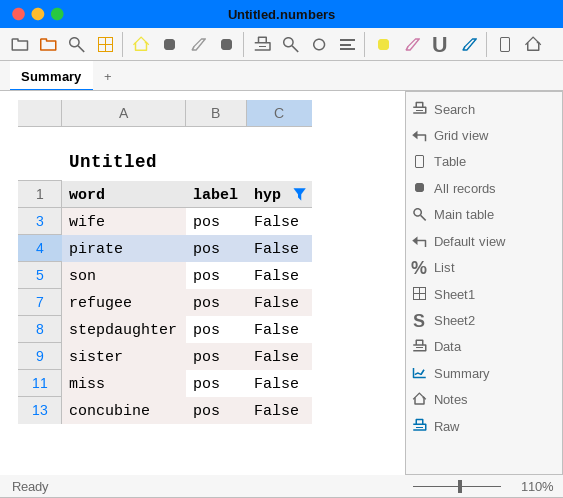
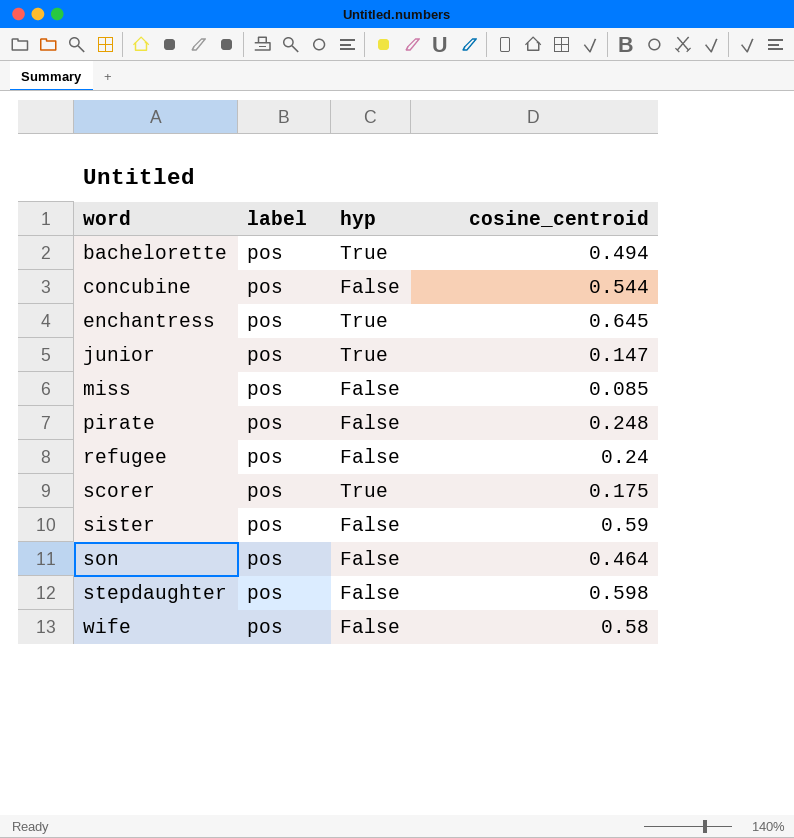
filter: hyp = False -> none
row order: none -> word ascending
column cosine_centroid | position: none -> 4

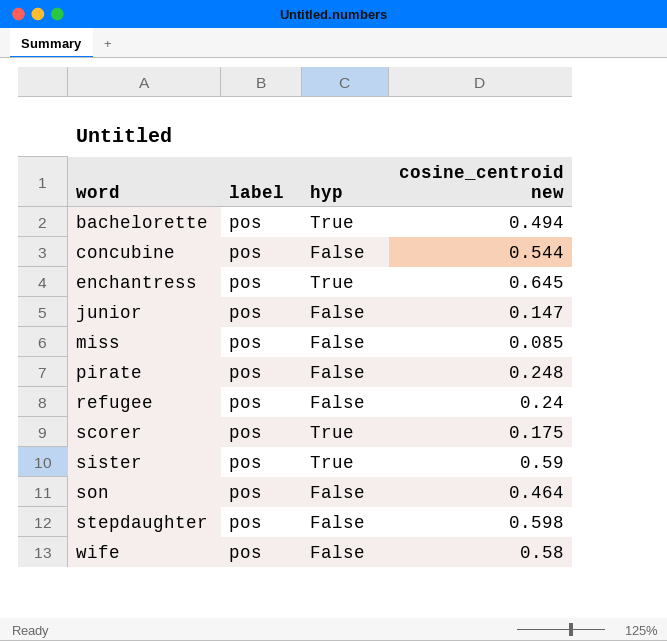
column name: cosine_centroid -> cosine_centroid new
junior | hyp: True -> False
sister | hyp: False -> True

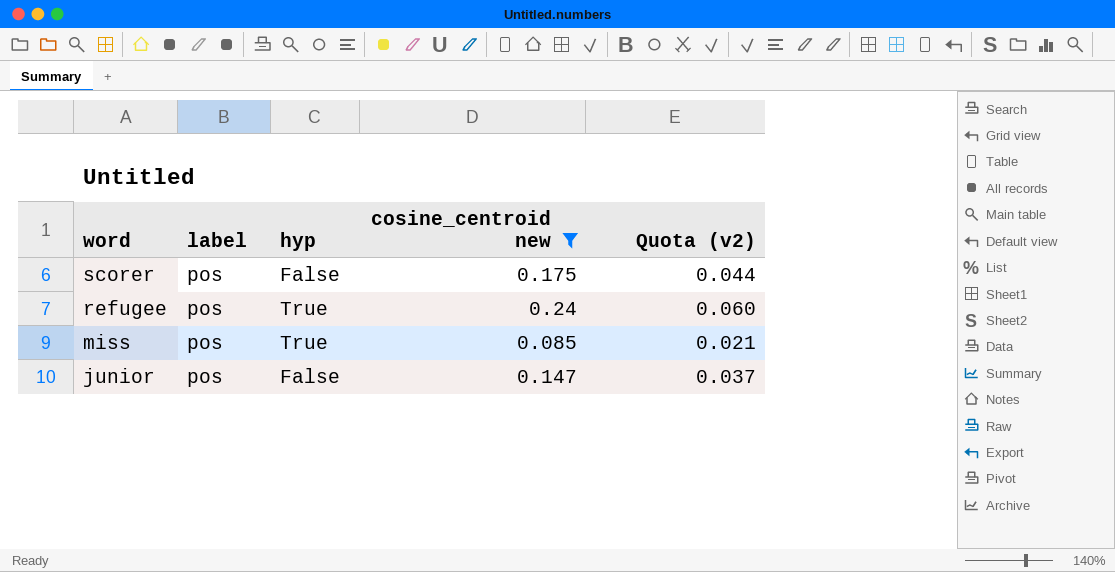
filter: none -> cosine_centroid new <= 0.24
row order: word ascending -> word descending
column Quota (v2) | formula: none -> [cosine_centroid new] * 0.25
scorer | hyp: True -> False
refugee | hyp: False -> True
miss | hyp: False -> True

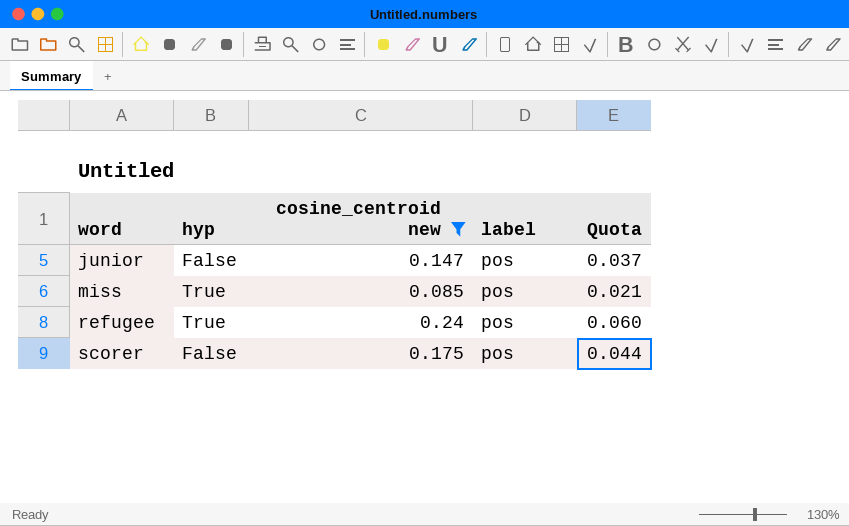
row order: word descending -> word ascending
column label | position: 2 -> 4
column name: Quota (v2) -> Quota

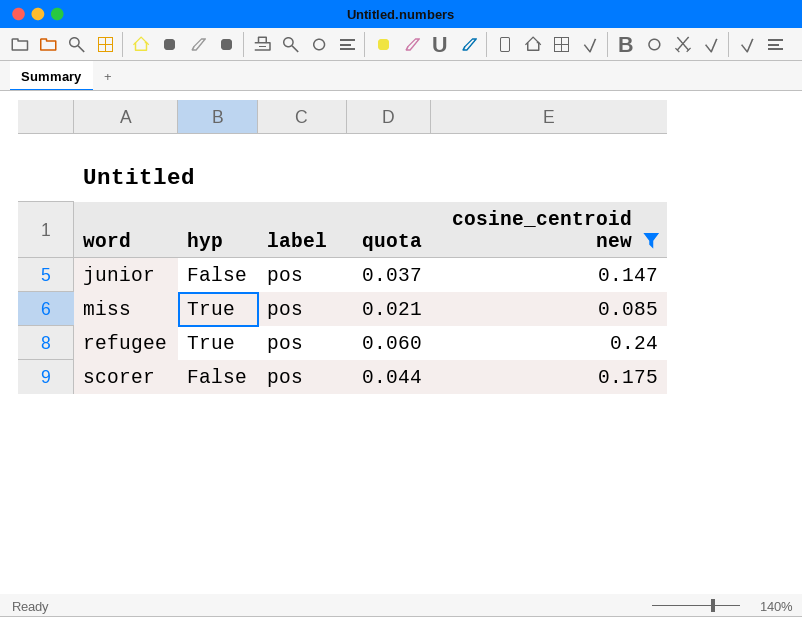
column name: Quota -> quota
column cosine_centroid new | position: 3 -> 5

